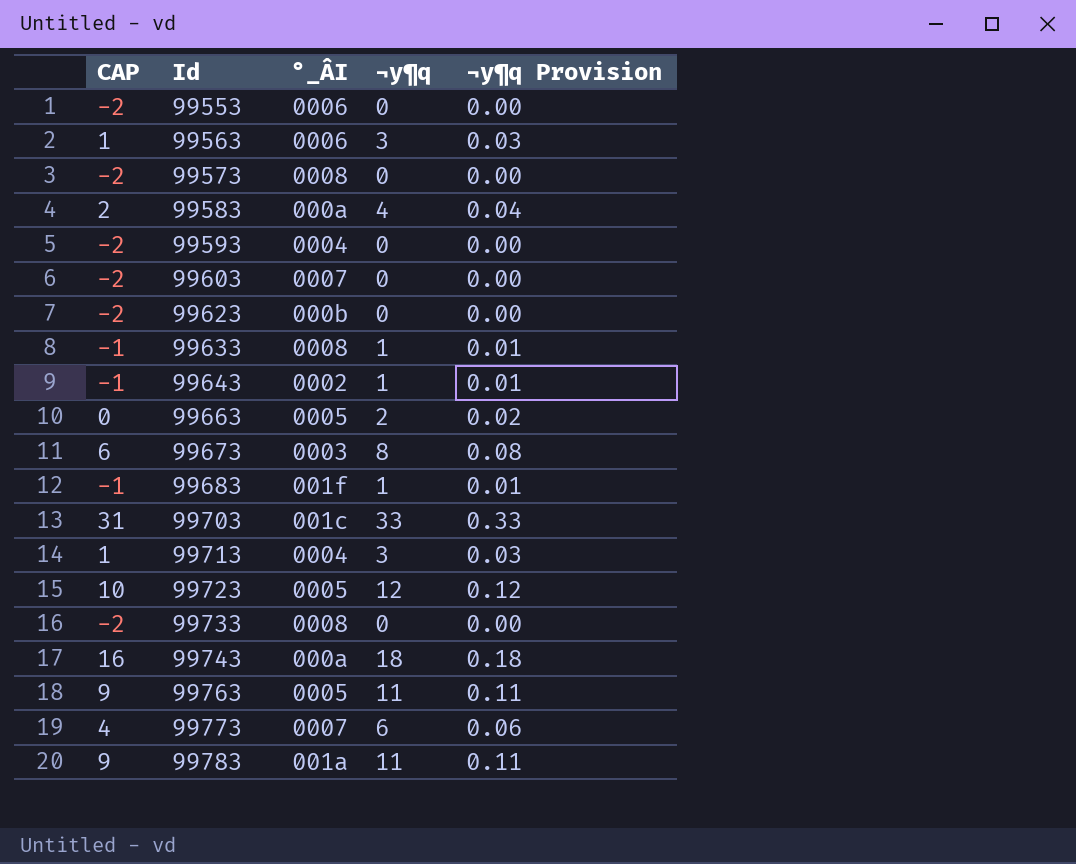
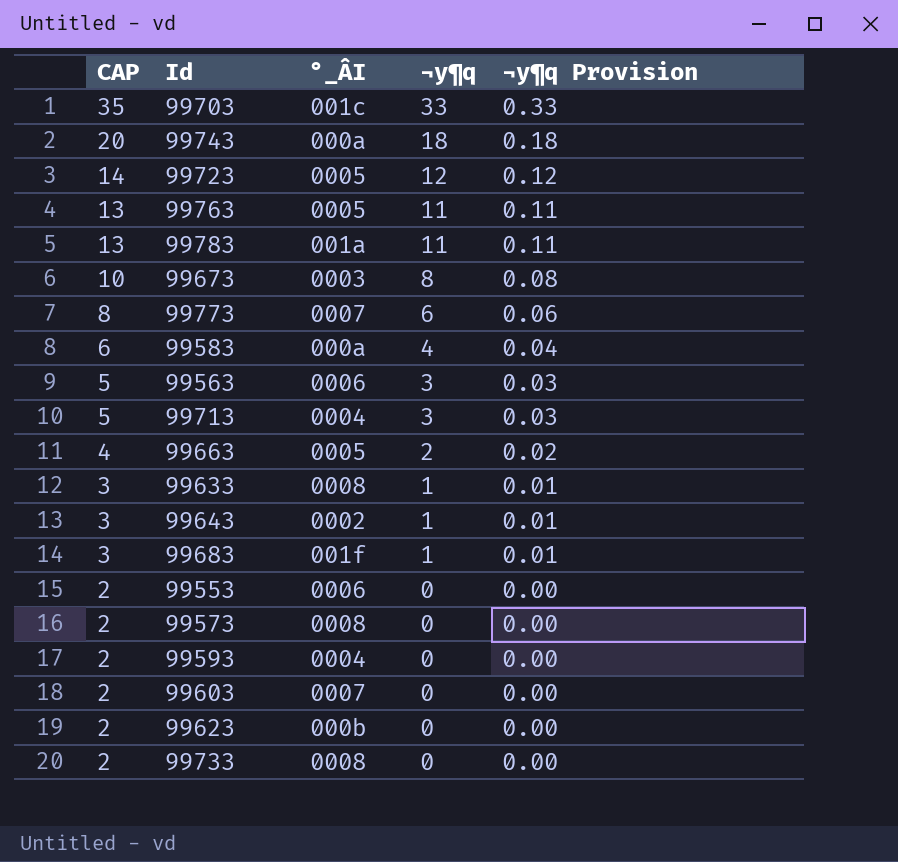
row order: Id ascending -> CAP descending
column CAP | formula: [¬y¶q] - 2 -> [¬y¶q] + 2

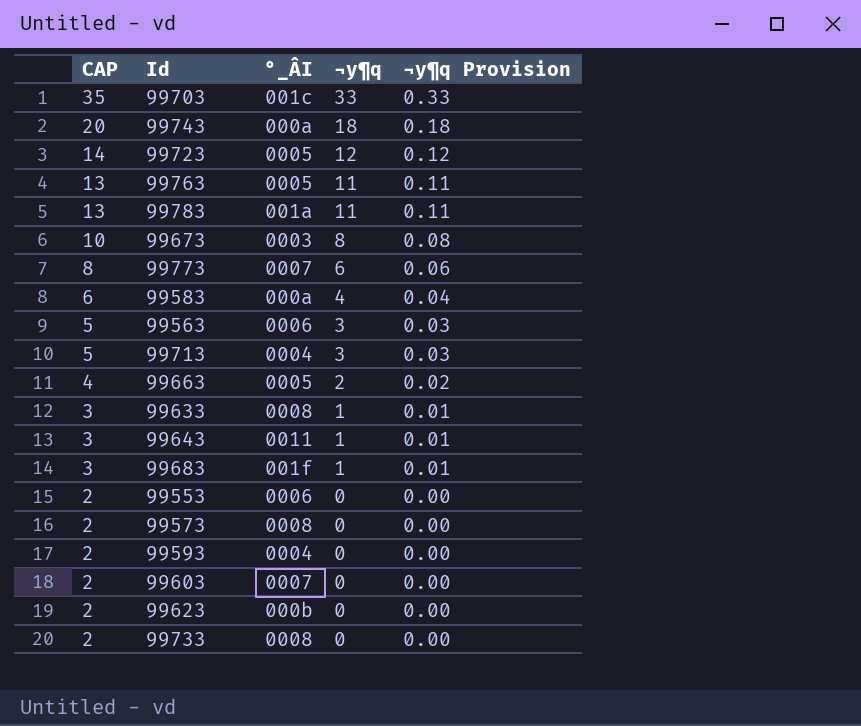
99643 | °_ÂI: 0002 -> 0011

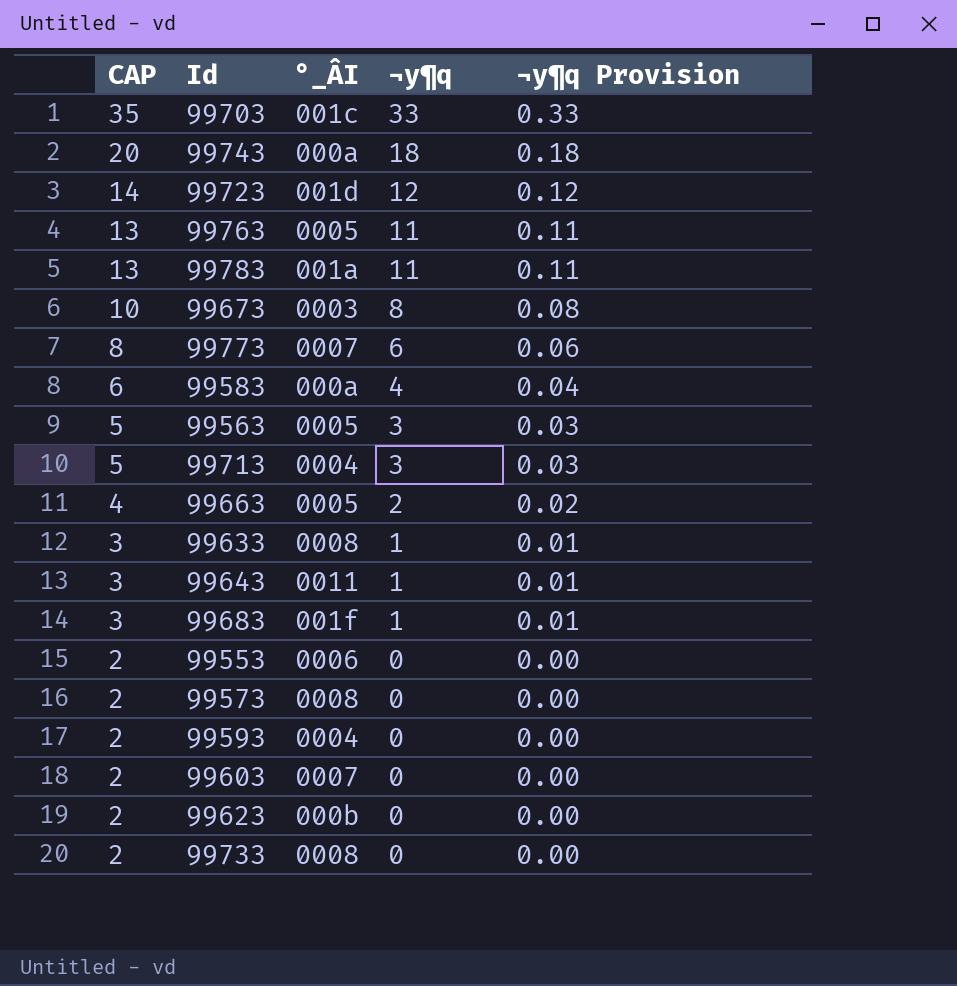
99723 | °_ÂI: 0005 -> 001d
99563 | °_ÂI: 0006 -> 0005

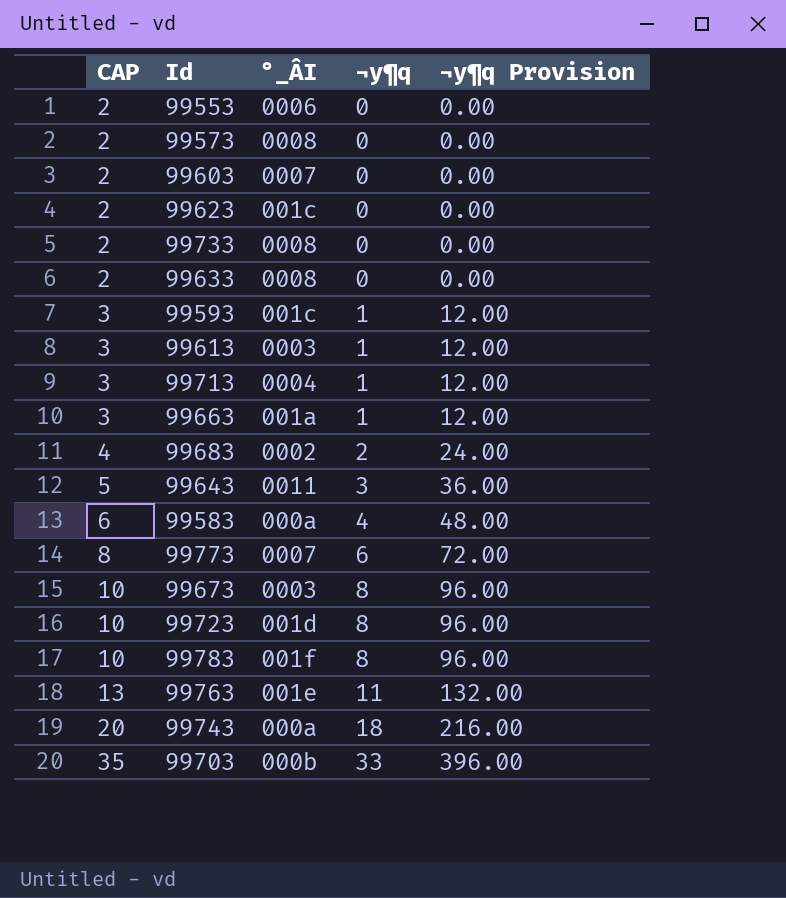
row order: CAP descending -> CAP ascending
column ¬y¶q Provision | formula: [¬y¶q] * 0.01 -> [¬y¶q] * 12
row 99563: 5 | 0005 | 3 | 0.03 -> none
99623 | °_ÂI: 000b -> 001c
99633 | CAP: 3 -> 2
99633 | ¬y¶q: 1 -> 0
99593 | CAP: 2 -> 3
99593 | °_ÂI: 0004 -> 001c
99593 | ¬y¶q: 0 -> 1
row 99613: none -> 3 | 0003 | 1 | 12.00
99713 | CAP: 5 -> 3
99713 | ¬y¶q: 3 -> 1
99663 | CAP: 4 -> 3
99663 | °_ÂI: 0005 -> 001a
99663 | ¬y¶q: 2 -> 1
99683 | CAP: 3 -> 4
99683 | °_ÂI: 001f -> 0002
99683 | ¬y¶q: 1 -> 2
99643 | CAP: 3 -> 5
99643 | ¬y¶q: 1 -> 3
99723 | CAP: 14 -> 10
99723 | ¬y¶q: 12 -> 8
99783 | CAP: 13 -> 10
99783 | °_ÂI: 001a -> 001f
99783 | ¬y¶q: 11 -> 8
99763 | °_ÂI: 0005 -> 001e
99703 | °_ÂI: 001c -> 000b

